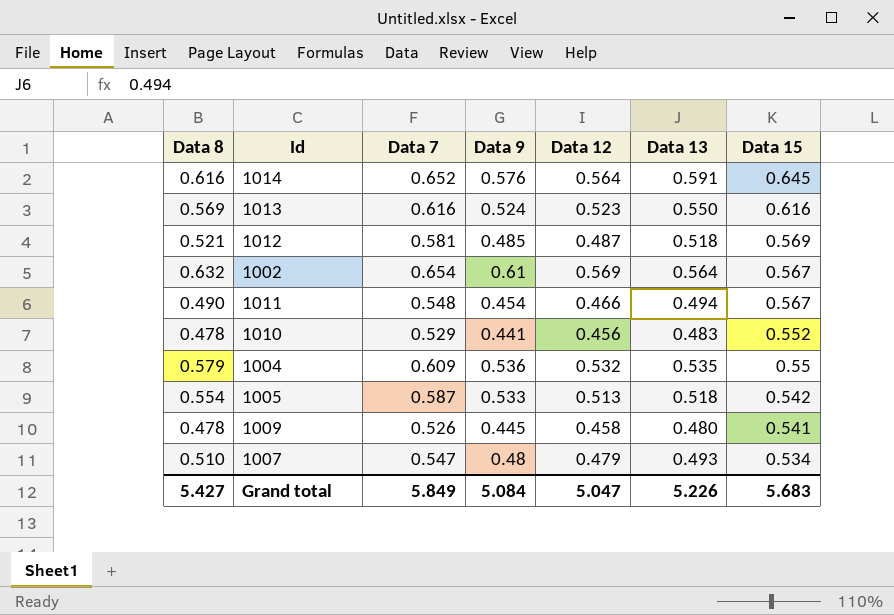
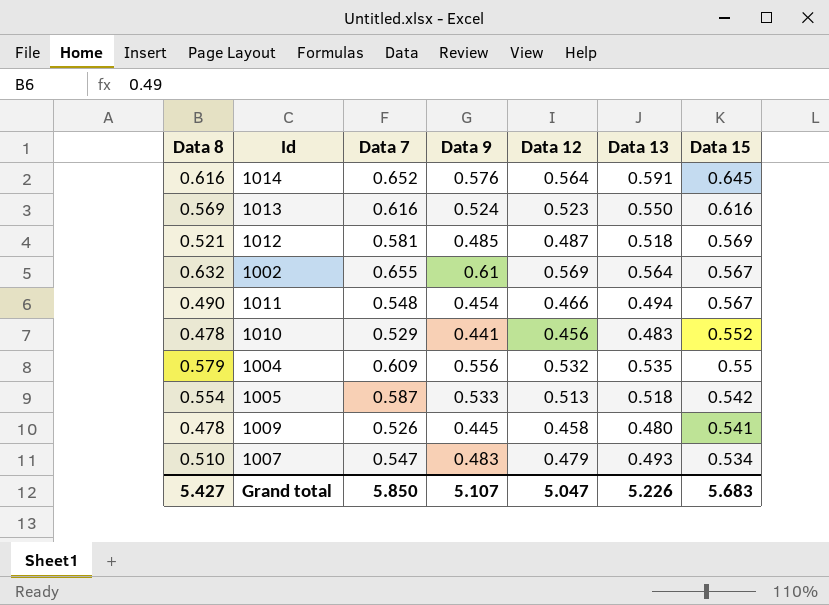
1002 | Data 7: 0.654 -> 0.655
1004 | Data 9: 0.536 -> 0.556
1007 | Data 9: 0.48 -> 0.483
Grand total | Data 7: 5.849 -> 5.850
Grand total | Data 9: 5.084 -> 5.107

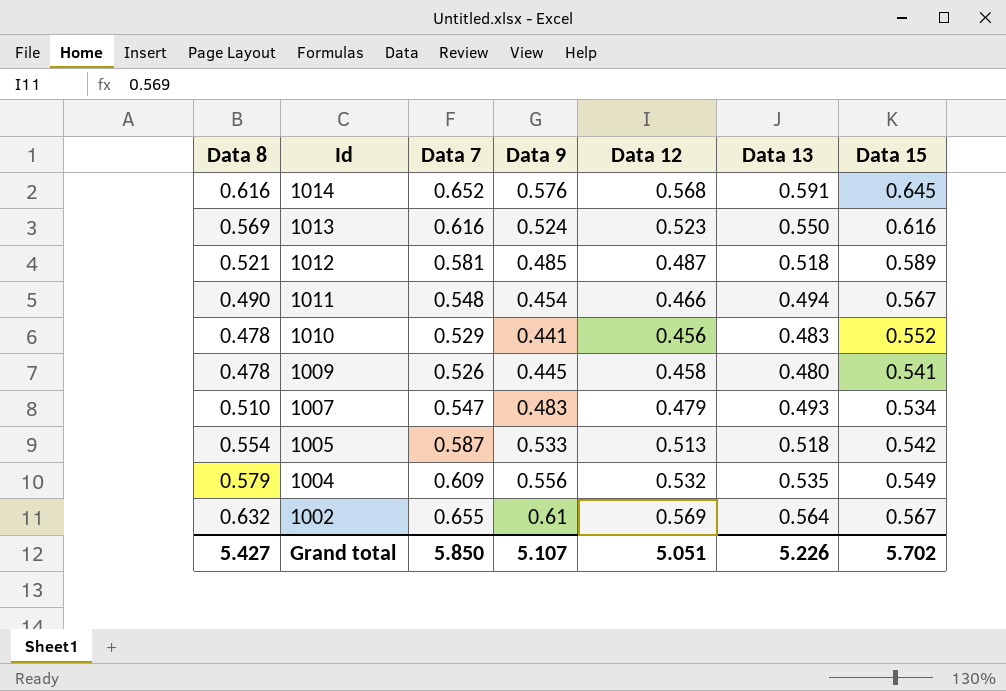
row order: Data 15 descending -> Id descending
1014 | Data 12: 0.564 -> 0.568
1012 | Data 15: 0.569 -> 0.589
1004 | Data 15: 0.55 -> 0.549
Grand total | Data 12: 5.047 -> 5.051
Grand total | Data 15: 5.683 -> 5.702

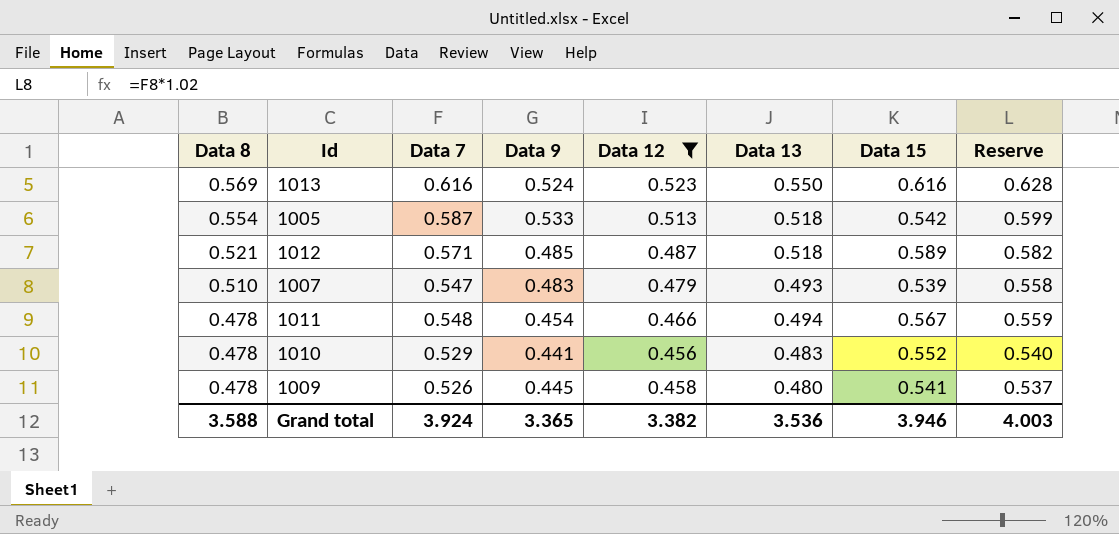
filter: none -> Data 12 <= 0.523
row order: Id descending -> Data 8 descending
column Reserve | formula: none -> [Data 7] * 1.02
1012 | Data 7: 0.581 -> 0.571
1007 | Data 15: 0.534 -> 0.539
1011 | Data 8: 0.490 -> 0.478
Grand total | Data 8: 5.427 -> 3.588
Grand total | Data 7: 5.850 -> 3.924
Grand total | Data 9: 5.107 -> 3.365
Grand total | Data 12: 5.051 -> 3.382
Grand total | Data 13: 5.226 -> 3.536
Grand total | Data 15: 5.702 -> 3.946

